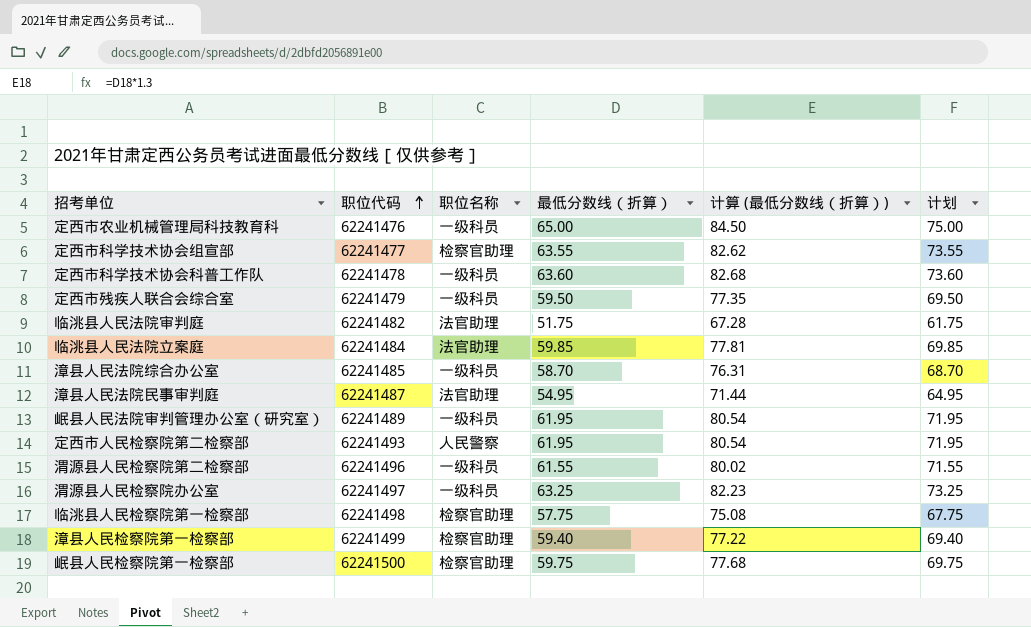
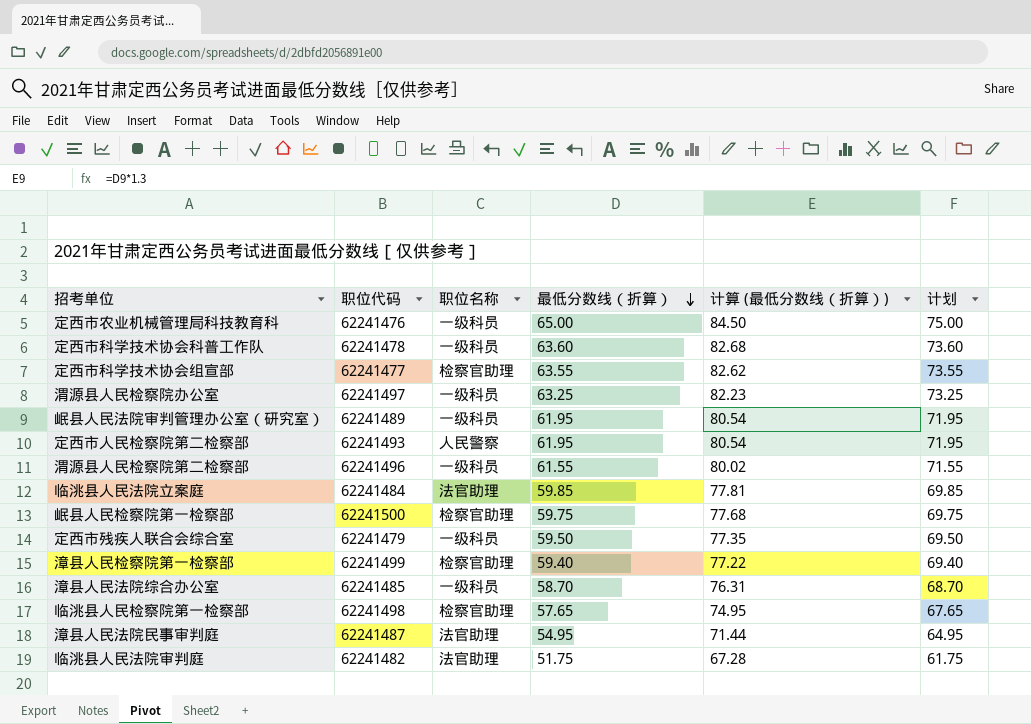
row order: 职位代码 ascending -> 最低分数线（折算） descending
临洮县人民检察院第一检察部 | 最低分数线（折算）: 57.75 -> 57.65
临洮县人民检察院第一检察部 | 计算 (最低分数线（折算）): 75.08 -> 74.95
临洮县人民检察院第一检察部 | 计划: 67.75 -> 67.65

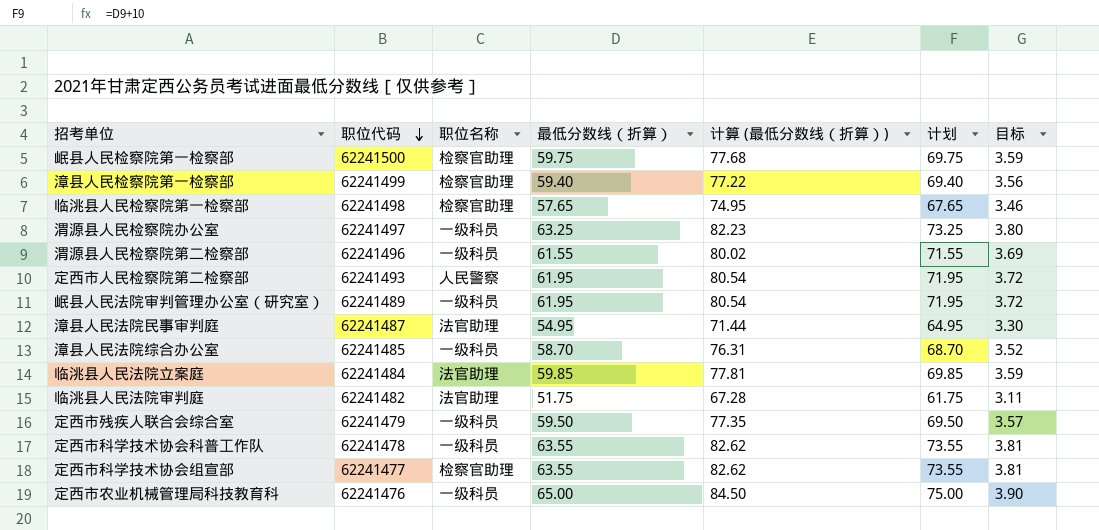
row order: 最低分数线（折算） descending -> 职位代码 descending
column 目标 | formula: none -> [最低分数线（折算）] * 0.06
定西市科学技术协会科普工作队 | 最低分数线（折算）: 63.60 -> 63.55
定西市科学技术协会科普工作队 | 计算 (最低分数线（折算）): 82.68 -> 82.62
定西市科学技术协会科普工作队 | 计划: 73.60 -> 73.55

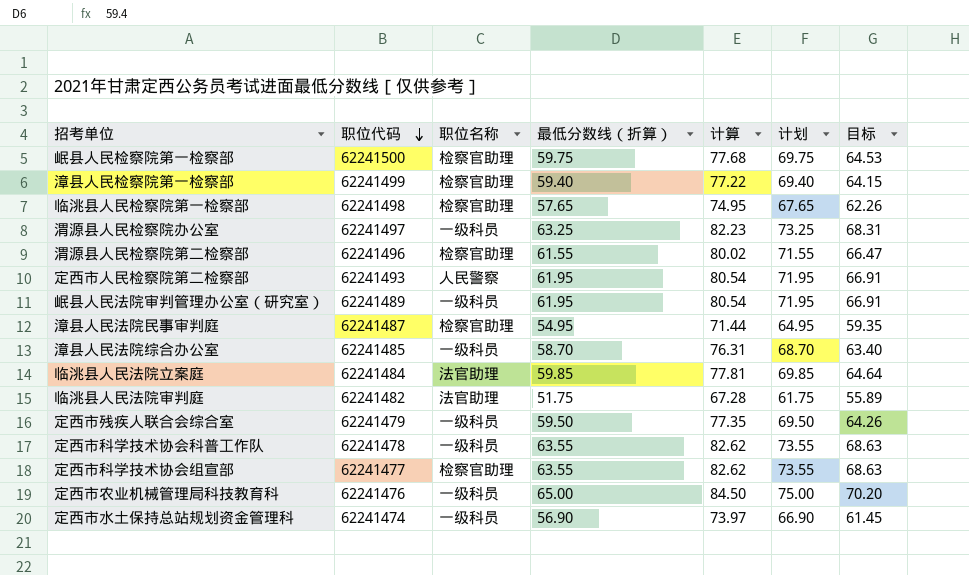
column name: 计算 (最低分数线（折算）) -> 计算
column 目标 | formula: [最低分数线（折算）] * 0.06 -> [最低分数线（折算）] * 1.08
渭源县人民检察院第二检察部 | 职位名称: 一级科员 -> 检察官助理
漳县人民法院民事审判庭 | 职位名称: 法官助理 -> 检察官助理
row 定西市水土保持总站规划资金管理科: none -> 62241474 | 一级科员 | 56.90 | 73.97 | 66.90 | 61.45

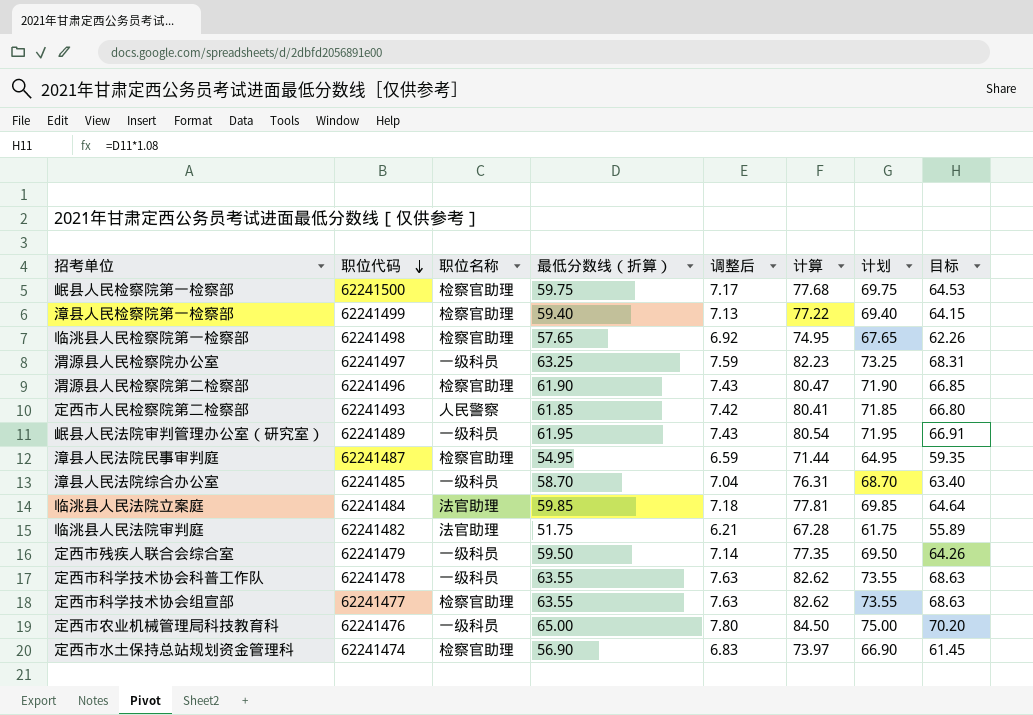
column 调整后 | formula: none -> [最低分数线（折算）] * 0.12
渭源县人民检察院第二检察部 | 最低分数线（折算）: 61.55 -> 61.90
渭源县人民检察院第二检察部 | 计算: 80.02 -> 80.47
渭源县人民检察院第二检察部 | 计划: 71.55 -> 71.90
渭源县人民检察院第二检察部 | 目标: 66.47 -> 66.85
定西市人民检察院第二检察部 | 最低分数线（折算）: 61.95 -> 61.85
定西市人民检察院第二检察部 | 计算: 80.54 -> 80.41
定西市人民检察院第二检察部 | 计划: 71.95 -> 71.85
定西市人民检察院第二检察部 | 目标: 66.91 -> 66.80
定西市水土保持总站规划资金管理科 | 职位名称: 一级科员 -> 检察官助理

